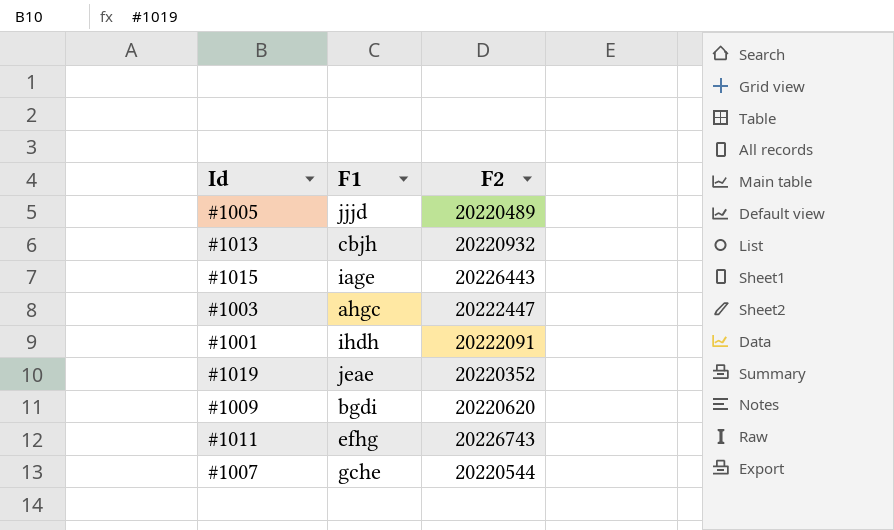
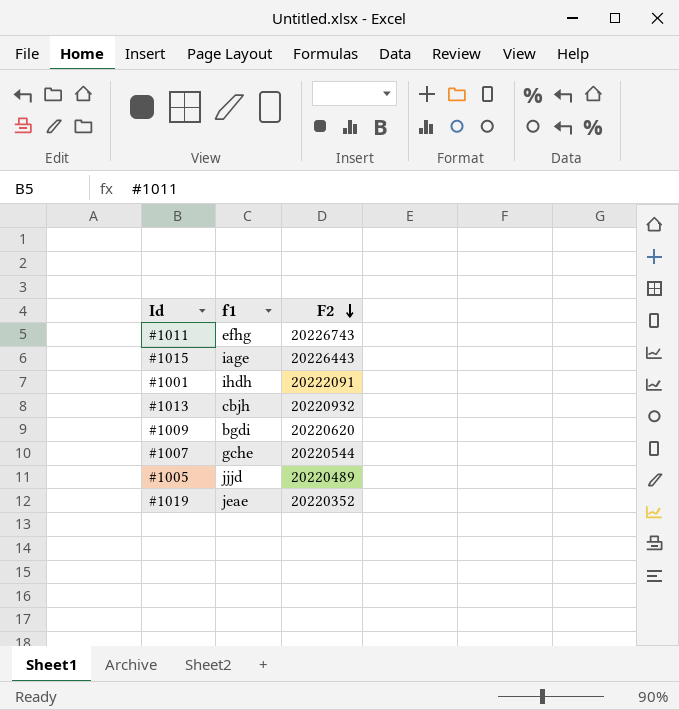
row order: none -> F2 descending
column name: F1 -> f1
row #1003: ahgc | 20222447 -> none

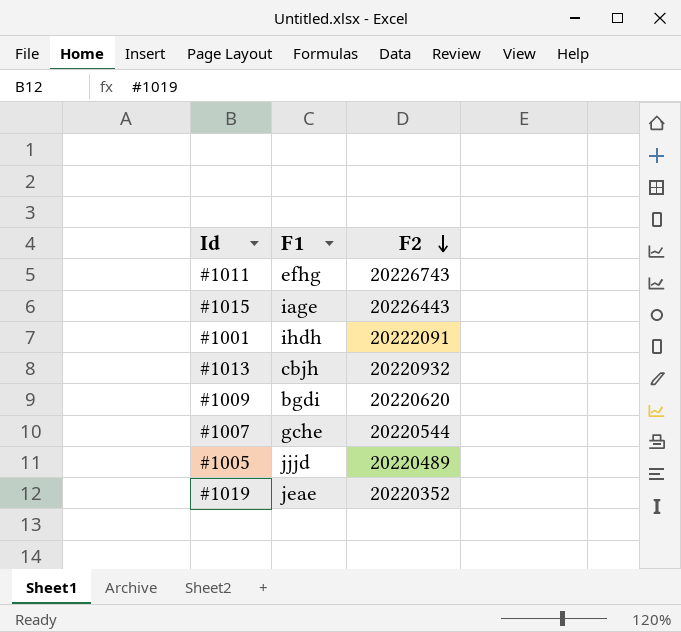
column name: f1 -> F1

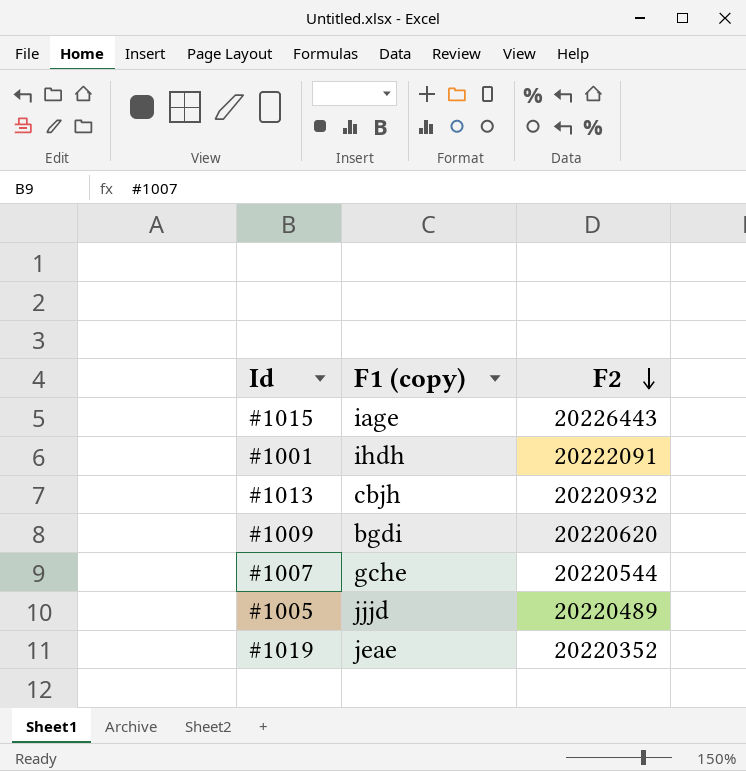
column name: F1 -> F1 (copy)
row #1011: efhg | 20226743 -> none

